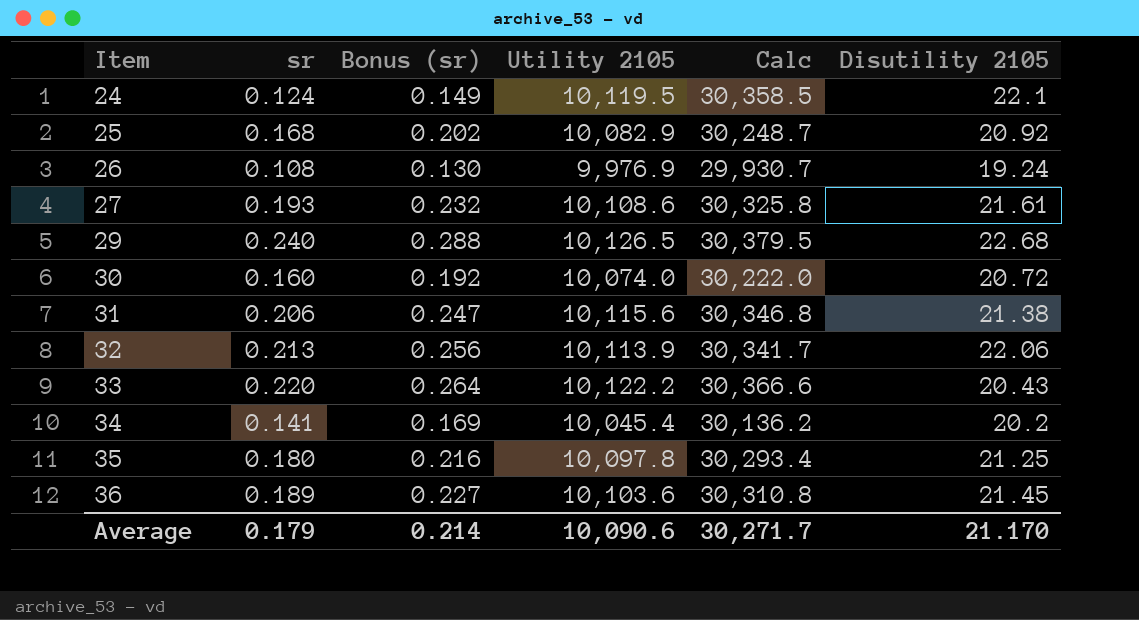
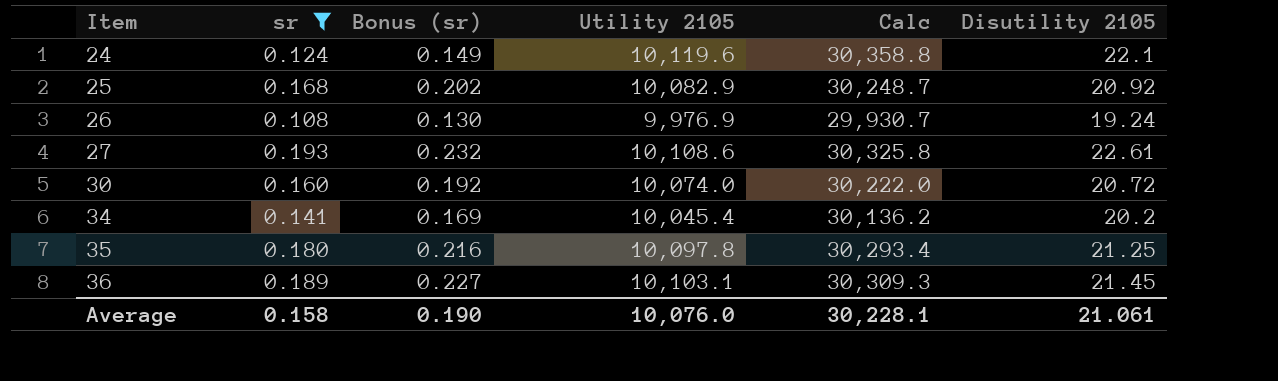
filter: none -> sr <= 0.193
24 | Utility 2105: 10,119.5 -> 10,119.6
24 | Calc: 30,358.5 -> 30,358.8
27 | Disutility 2105: 21.61 -> 22.61
36 | Utility 2105: 10,103.6 -> 10,103.1
36 | Calc: 30,310.8 -> 30,309.3
Average | sr: 0.179 -> 0.158
Average | Bonus (sr): 0.214 -> 0.190
Average | Utility 2105: 10,090.6 -> 10,076.0
Average | Calc: 30,271.7 -> 30,228.1
Average | Disutility 2105: 21.170 -> 21.061

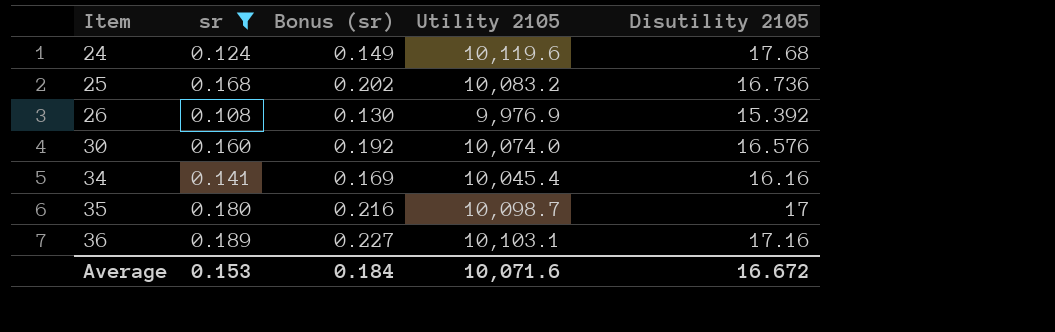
column Calc | formula: [Utility 2105] * 3 -> none
row 27: 0.193 | 0.232 | 10,108.6 | 30,325.8 | 22.61 -> none
24 | Disutility 2105: 22.1 -> 17.68
25 | Utility 2105: 10,082.9 -> 10,083.2
25 | Disutility 2105: 20.92 -> 16.736
26 | Disutility 2105: 19.24 -> 15.392
30 | Disutility 2105: 20.72 -> 16.576
34 | Disutility 2105: 20.2 -> 16.16
35 | Utility 2105: 10,097.8 -> 10,098.7
35 | Disutility 2105: 21.25 -> 17
36 | Disutility 2105: 21.45 -> 17.16
Average | sr: 0.158 -> 0.153
Average | Bonus (sr): 0.190 -> 0.184
Average | Utility 2105: 10,076.0 -> 10,071.6
Average | Disutility 2105: 21.061 -> 16.672

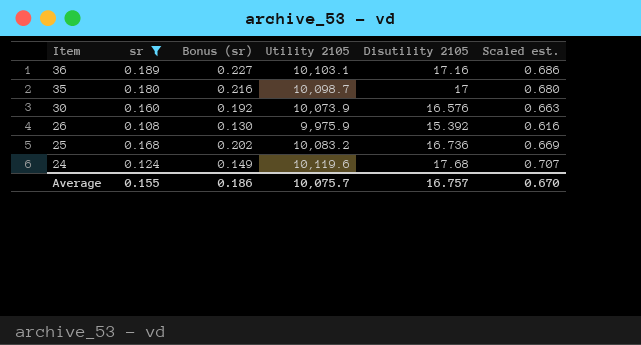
row order: Item ascending -> Item descending
column Scaled est. | formula: none -> [Disutility 2105] * 0.04
row 34: 0.141 | 0.169 | 10,045.4 | 16.16 -> none
30 | Utility 2105: 10,074.0 -> 10,073.9
26 | Utility 2105: 9,976.9 -> 9,975.9
Average | sr: 0.153 -> 0.155
Average | Bonus (sr): 0.184 -> 0.186
Average | Utility 2105: 10,071.6 -> 10,075.7
Average | Disutility 2105: 16.672 -> 16.757

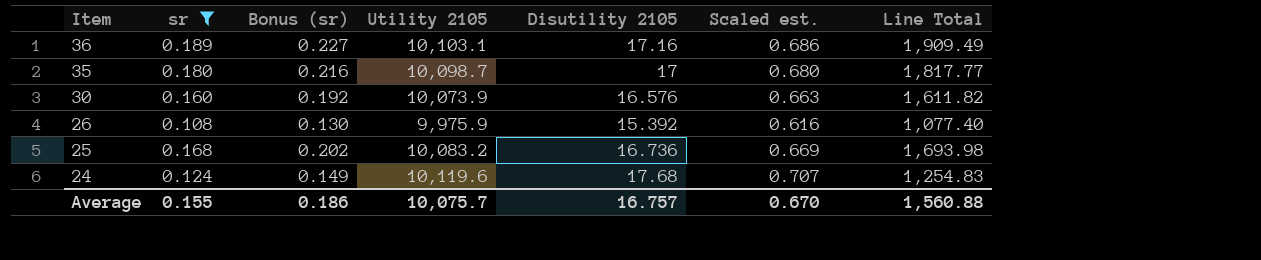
column Line Total | formula: none -> [sr] * [Utility 2105]

